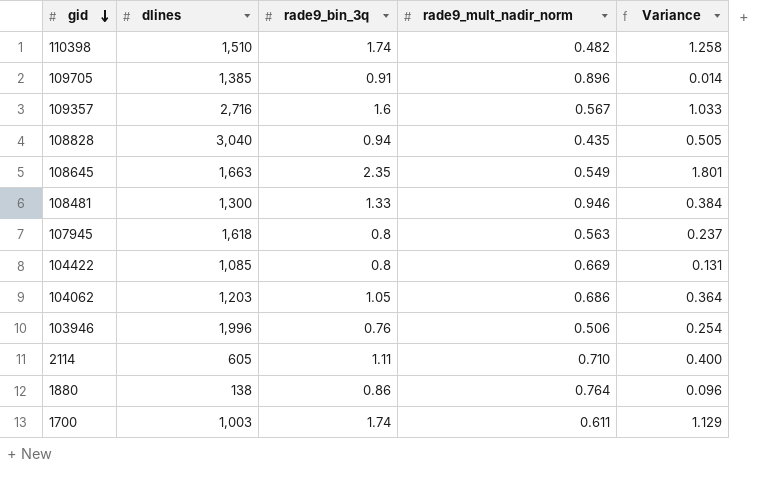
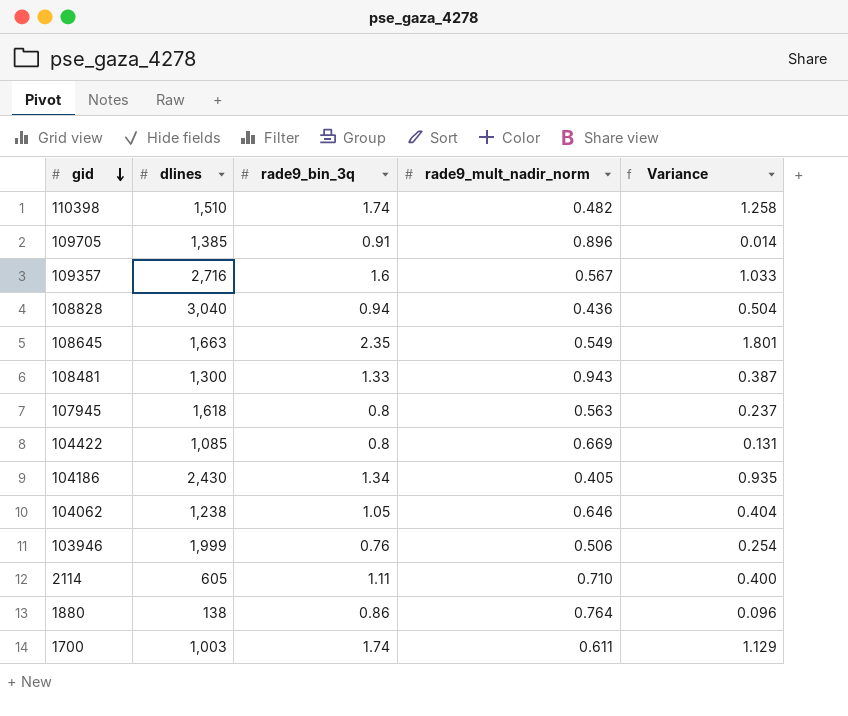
108828 | rade9_mult_nadir_norm: 0.435 -> 0.436
108828 | Variance: 0.505 -> 0.504
108481 | rade9_mult_nadir_norm: 0.946 -> 0.943
108481 | Variance: 0.384 -> 0.387
row 104186: none -> 2,430 | 1.34 | 0.405 | 0.935
104062 | dlines: 1,203 -> 1,238
104062 | rade9_mult_nadir_norm: 0.686 -> 0.646
104062 | Variance: 0.364 -> 0.404
103946 | dlines: 1,996 -> 1,999

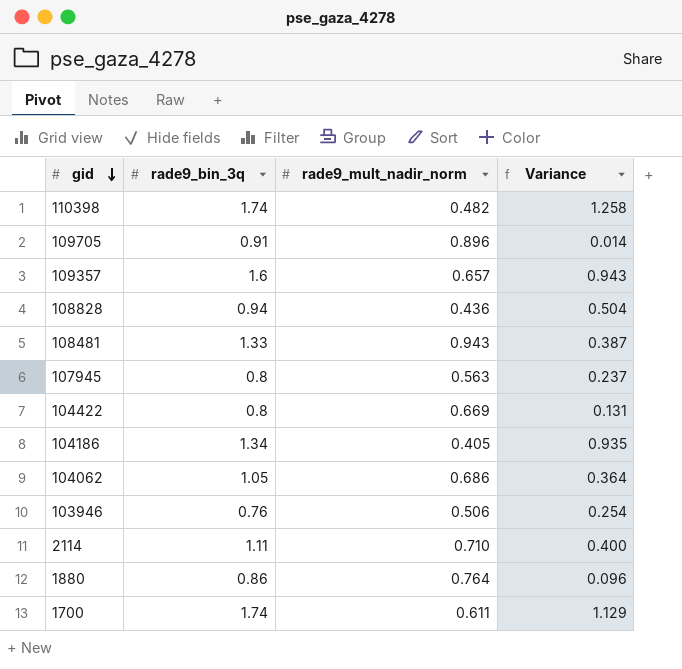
column dlines | position: 2 -> none
row 108645: 1,663 | 2.35 | 0.549 | 1.801 -> none
109357 | rade9_mult_nadir_norm: 0.567 -> 0.657
109357 | Variance: 1.033 -> 0.943
104062 | rade9_mult_nadir_norm: 0.646 -> 0.686
104062 | Variance: 0.404 -> 0.364

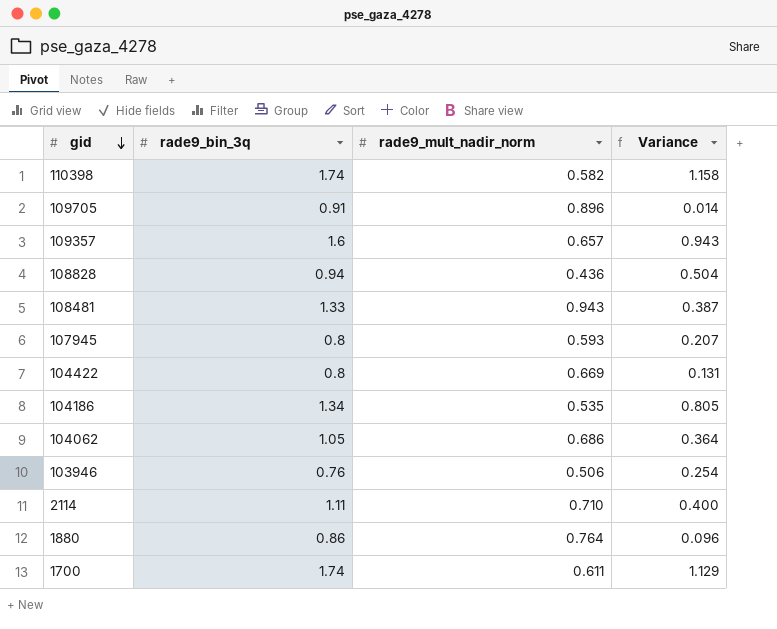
110398 | rade9_mult_nadir_norm: 0.482 -> 0.582
110398 | Variance: 1.258 -> 1.158
107945 | rade9_mult_nadir_norm: 0.563 -> 0.593
107945 | Variance: 0.237 -> 0.207
104186 | rade9_mult_nadir_norm: 0.405 -> 0.535
104186 | Variance: 0.935 -> 0.805

